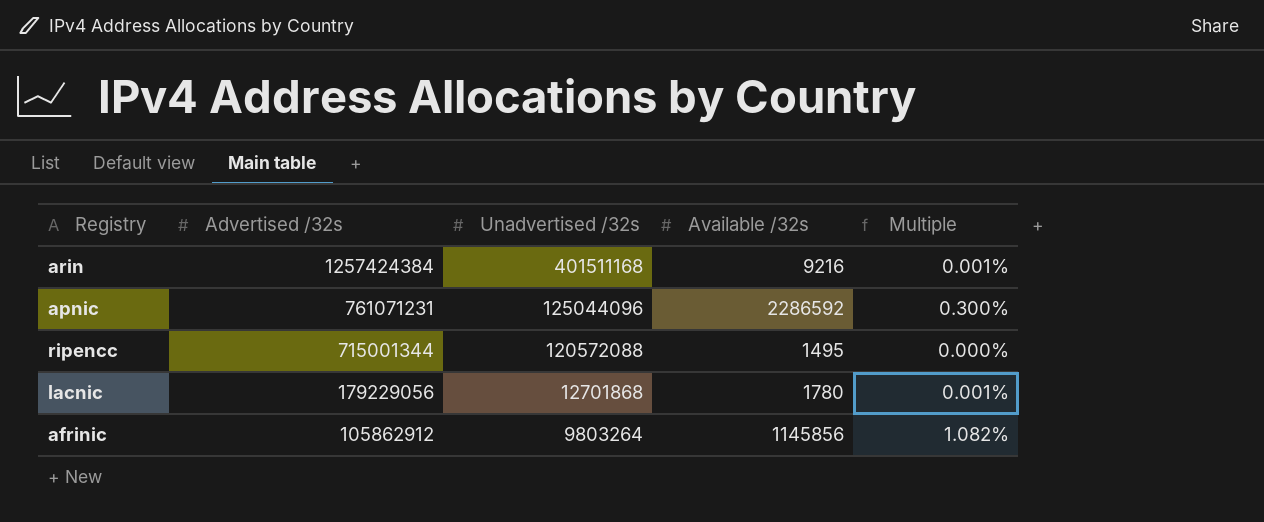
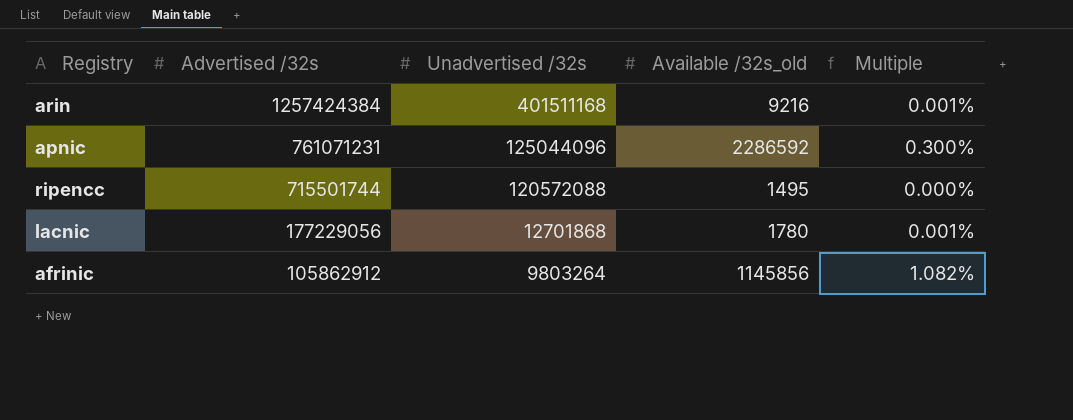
column name: Available /32s -> Available /32s_old
ripencc | Advertised /32s: 715001344 -> 715501744
lacnic | Advertised /32s: 179229056 -> 177229056

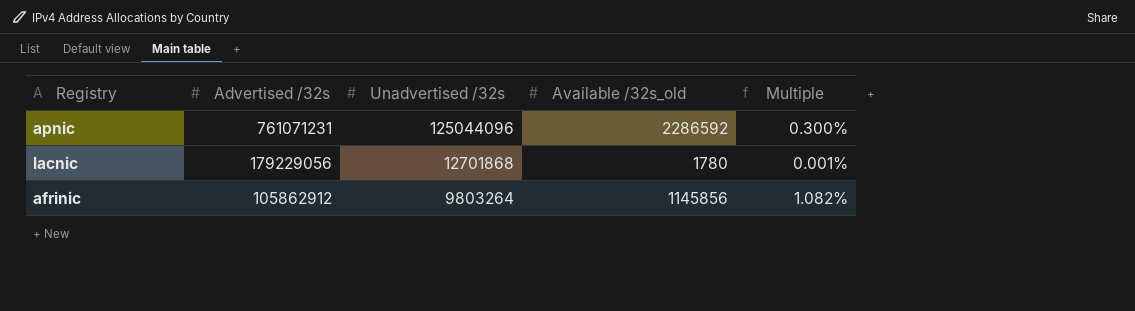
row arin: 1257424384 | 401511168 | 9216 | 0.001% -> none
row ripencc: 715501744 | 120572088 | 1495 | 0.000% -> none
lacnic | Advertised /32s: 177229056 -> 179229056

